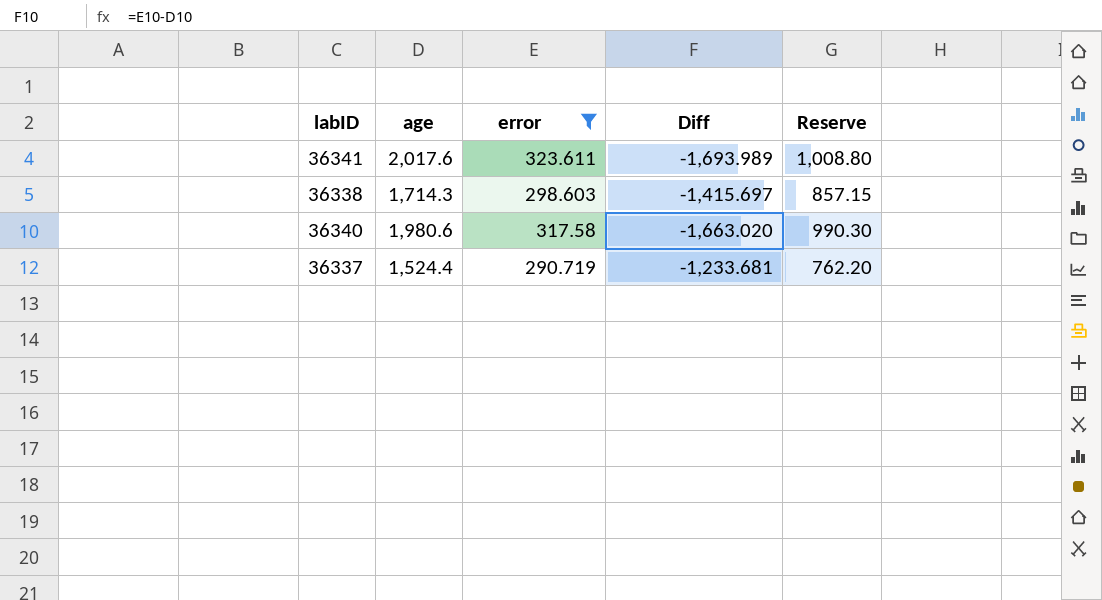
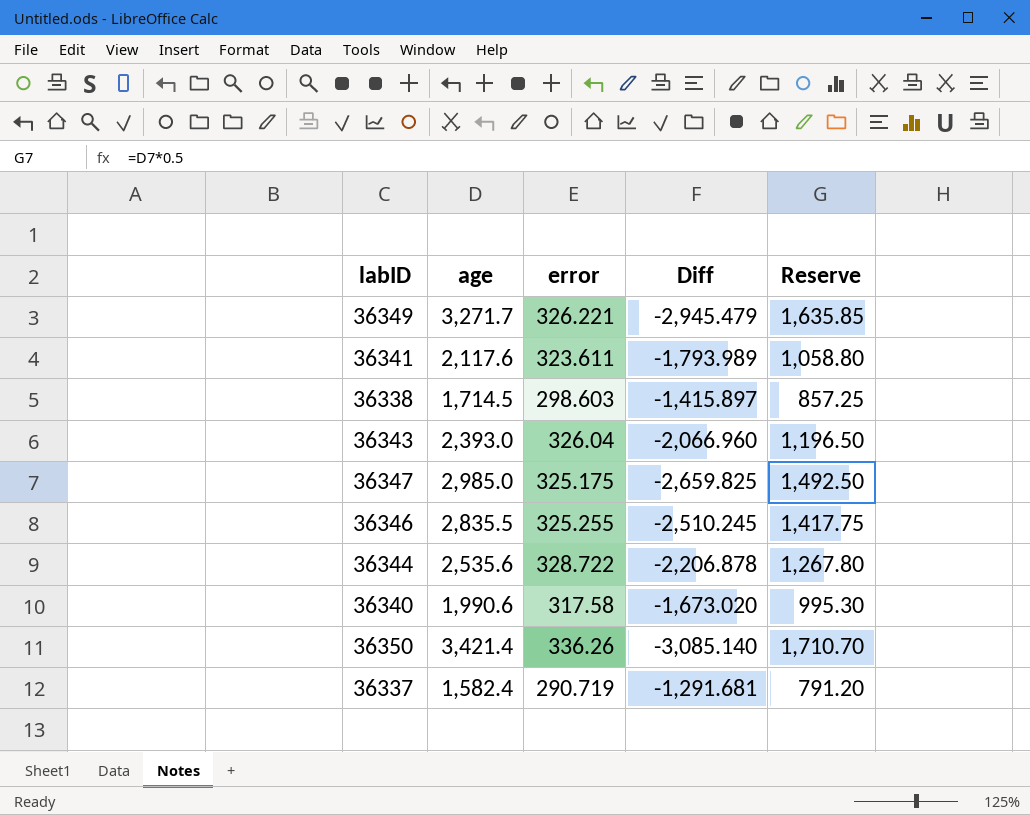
filter: error <= 323.611 -> none
36341 | age: 2,017.6 -> 2,117.6
36341 | Diff: -1,693.989 -> -1,793.989
36341 | Reserve: 1,008.80 -> 1,058.80
36338 | age: 1,714.3 -> 1,714.5
36338 | Diff: -1,415.697 -> -1,415.897
36338 | Reserve: 857.15 -> 857.25
36340 | age: 1,980.6 -> 1,990.6
36340 | Diff: -1,663.020 -> -1,673.020
36340 | Reserve: 990.30 -> 995.30
36337 | age: 1,524.4 -> 1,582.4
36337 | Diff: -1,233.681 -> -1,291.681
36337 | Reserve: 762.20 -> 791.20

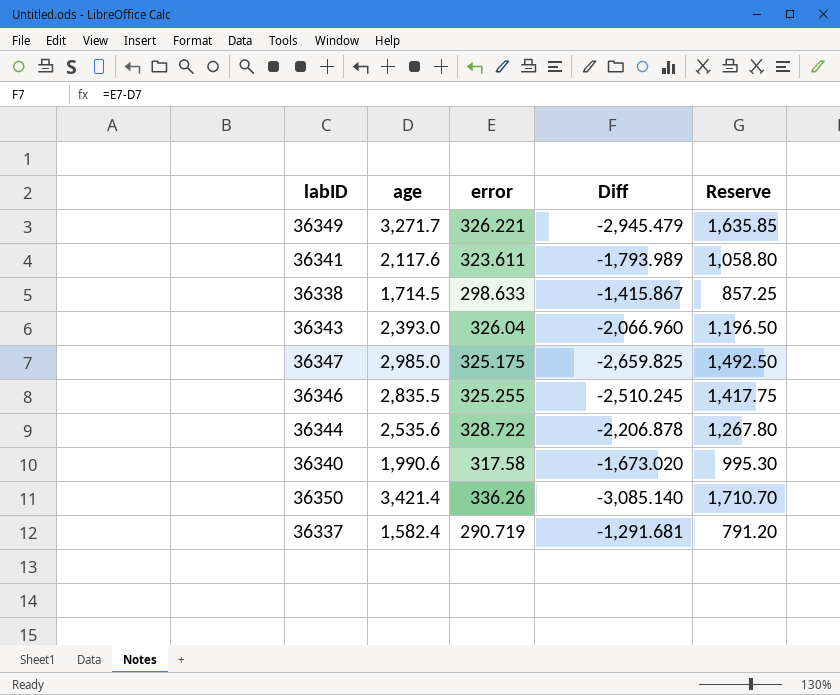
36338 | error: 298.603 -> 298.633
36338 | Diff: -1,415.897 -> -1,415.867

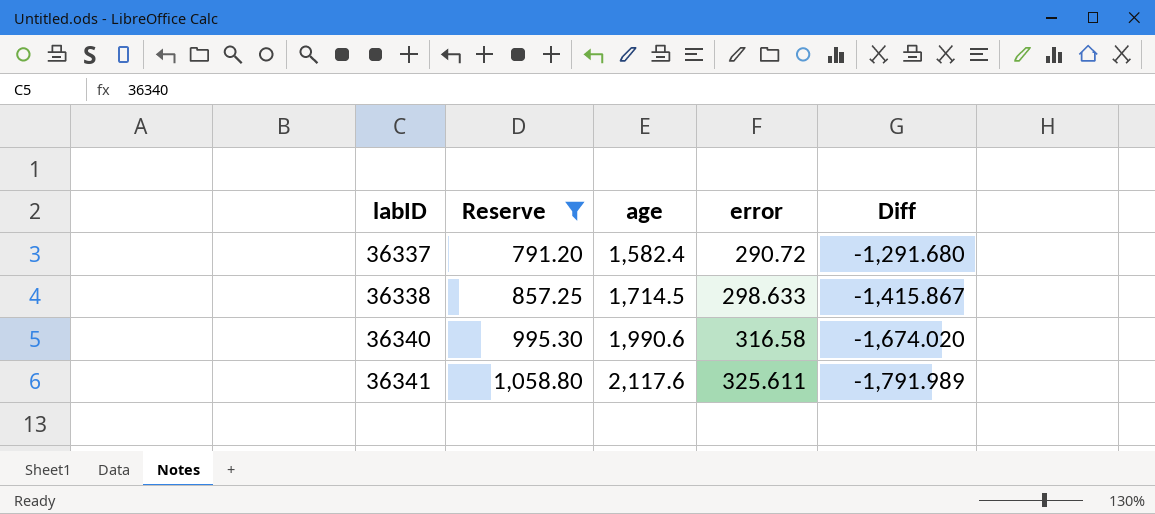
filter: none -> Reserve <= 1,058.80
row order: none -> labID ascending
column Reserve | position: 5 -> 2
36337 | error: 290.719 -> 290.72
36337 | Diff: -1,291.681 -> -1,291.680
36340 | error: 317.58 -> 316.58
36340 | Diff: -1,673.020 -> -1,674.020
36341 | error: 323.611 -> 325.611
36341 | Diff: -1,793.989 -> -1,791.989

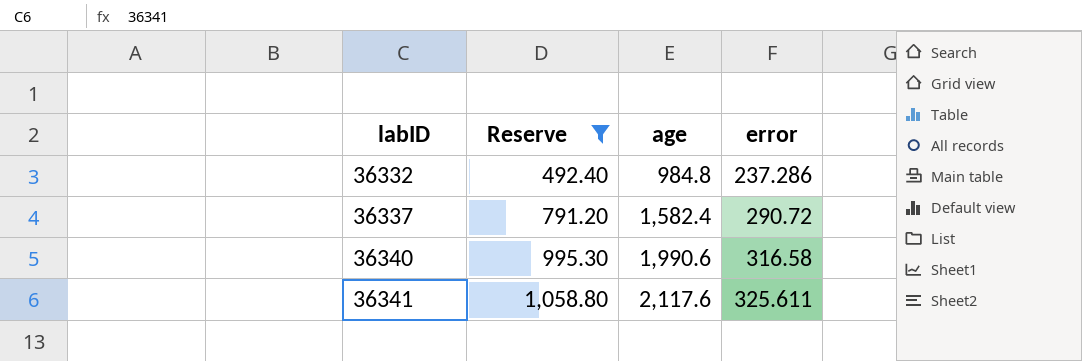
column Diff | formula: [error] - [age] -> none
row 36338: 857.25 | 1,714.5 | 298.633 | -1,415.867 -> none
row 36332: none -> 492.40 | 984.8 | 237.286

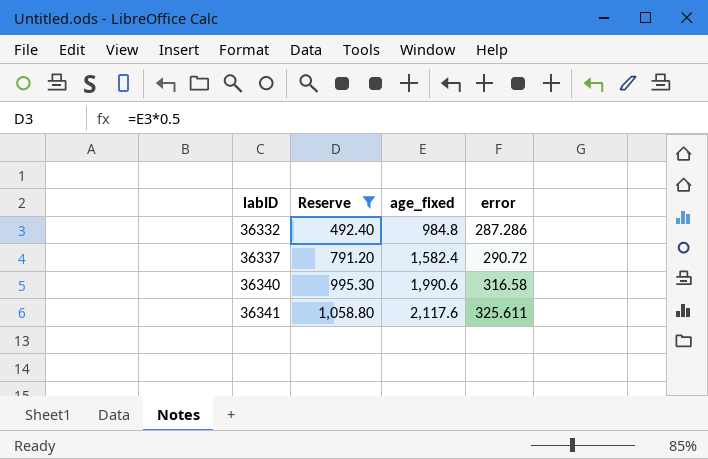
column name: age -> age_fixed
36332 | error: 237.286 -> 287.286

